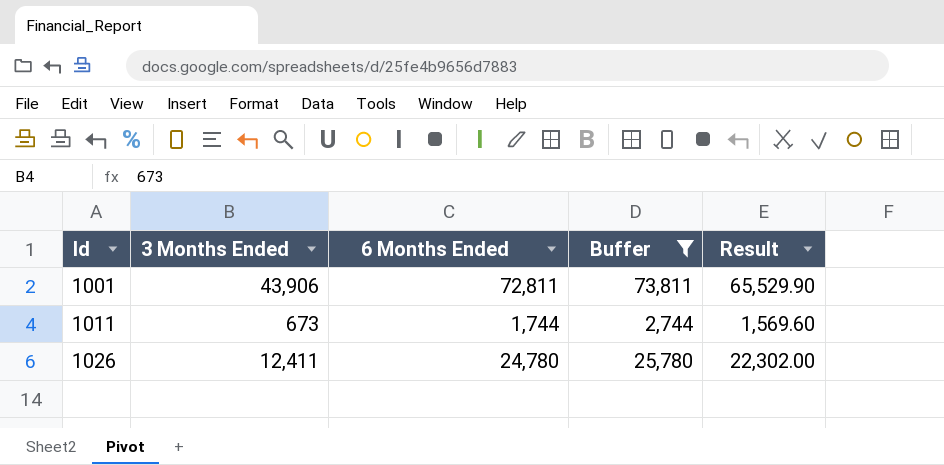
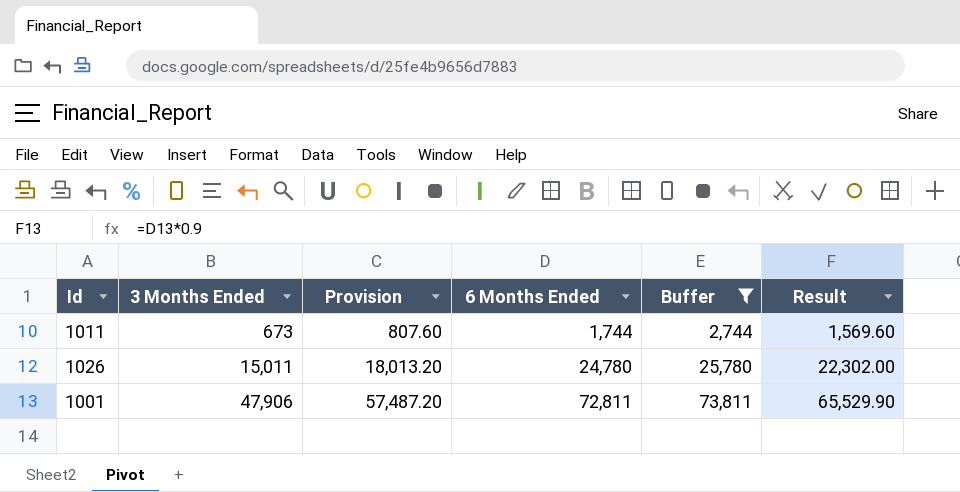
row order: Id ascending -> 3 Months Ended ascending
column Provision | formula: none -> [3 Months Ended] * 1.2
1026 | 3 Months Ended: 12,411 -> 15,011
1001 | 3 Months Ended: 43,906 -> 47,906

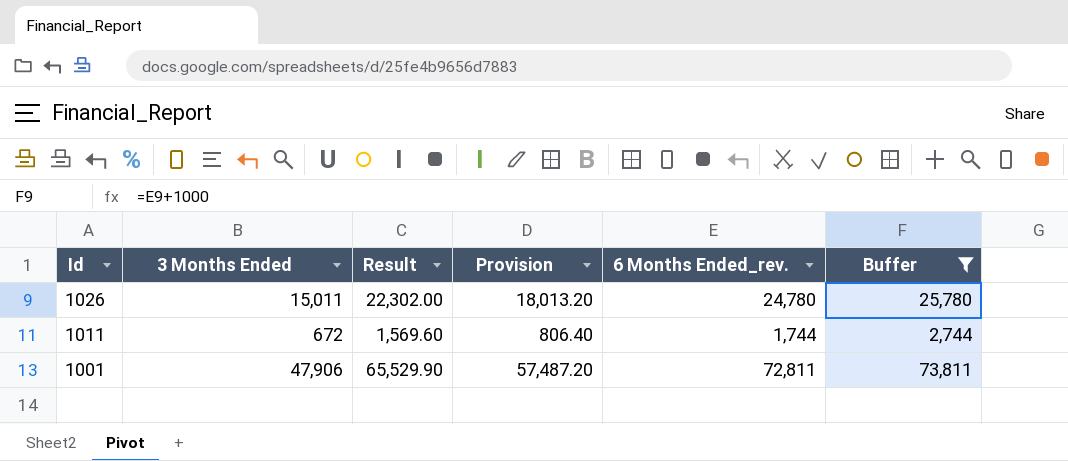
row order: 3 Months Ended ascending -> Id descending
column Result | position: 6 -> 3
column name: 6 Months Ended -> 6 Months Ended_rev.
1011 | 3 Months Ended: 673 -> 672
1011 | Provision: 807.60 -> 806.40

